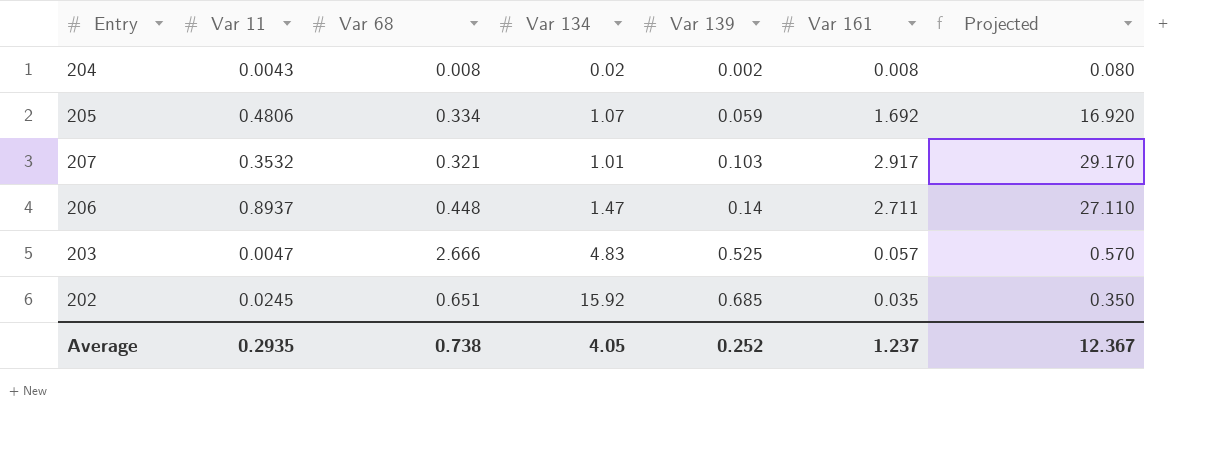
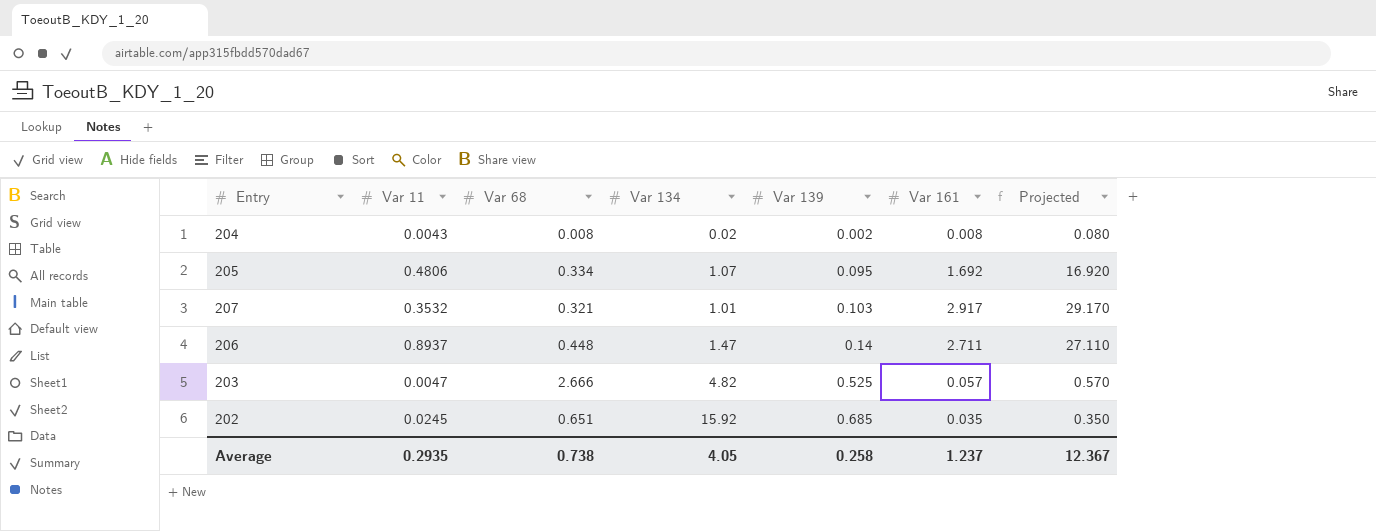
205 | Var 139: 0.059 -> 0.095
203 | Var 134: 4.83 -> 4.82
Average | Var 139: 0.252 -> 0.258

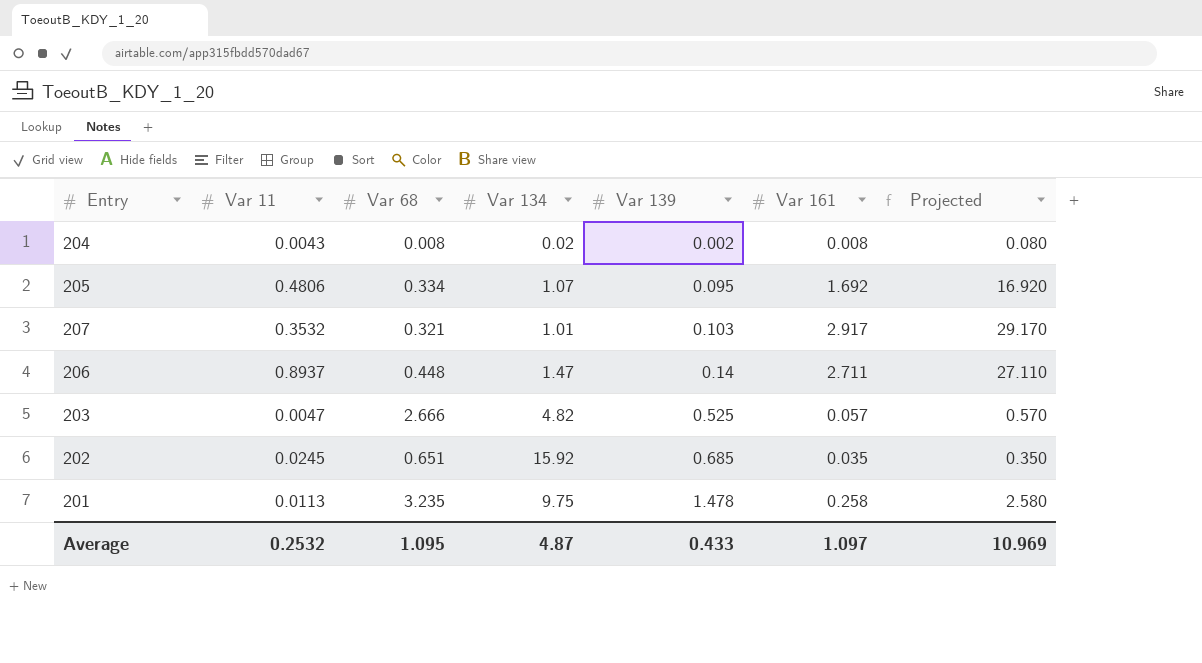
row 201: none -> 0.0113 | 3.235 | 9.75 | 1.478 | 0.258 | 2.580
Average | Var 11: 0.2935 -> 0.2532
Average | Var 68: 0.738 -> 1.095
Average | Var 134: 4.05 -> 4.87
Average | Var 139: 0.258 -> 0.433
Average | Var 161: 1.237 -> 1.097
Average | Projected: 12.367 -> 10.969

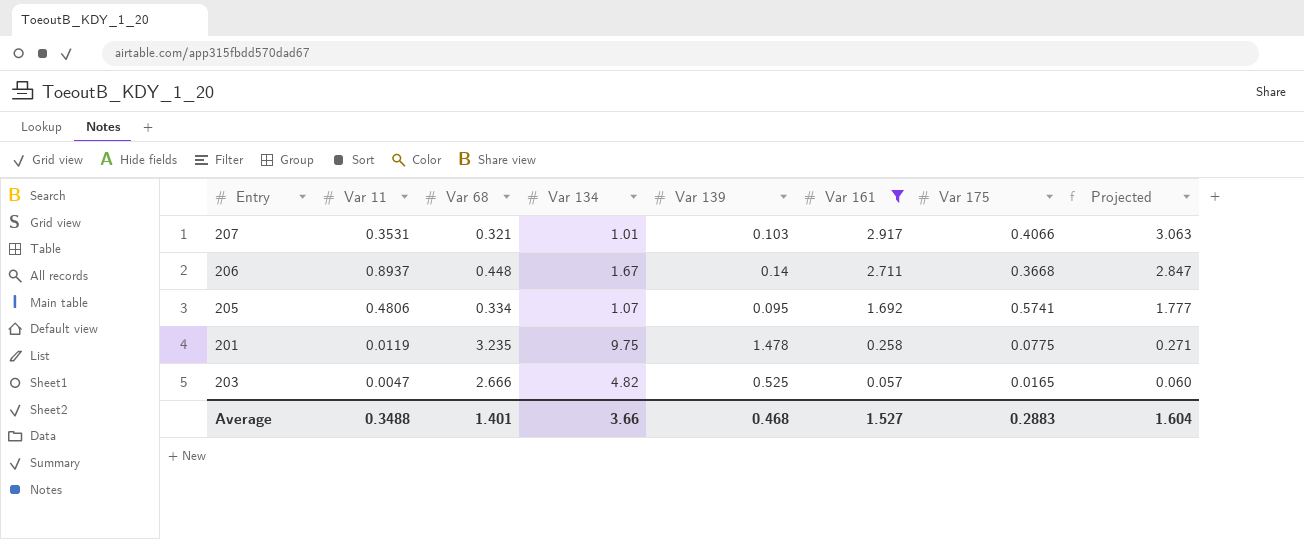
filter: none -> Var 161 >= 0.057
row order: Var 139 ascending -> Var 161 descending
column Var 175 | position: none -> 7
column Projected | formula: [Var 161] * 10 -> [Var 161] * 1.05
207 | Var 11: 0.3532 -> 0.3531
206 | Var 134: 1.47 -> 1.67
201 | Var 11: 0.0113 -> 0.0119
Average | Var 11: 0.2532 -> 0.3488
Average | Var 68: 1.095 -> 1.401
Average | Var 134: 4.87 -> 3.66
Average | Var 139: 0.433 -> 0.468
Average | Var 161: 1.097 -> 1.527
Average | Projected: 10.969 -> 1.604

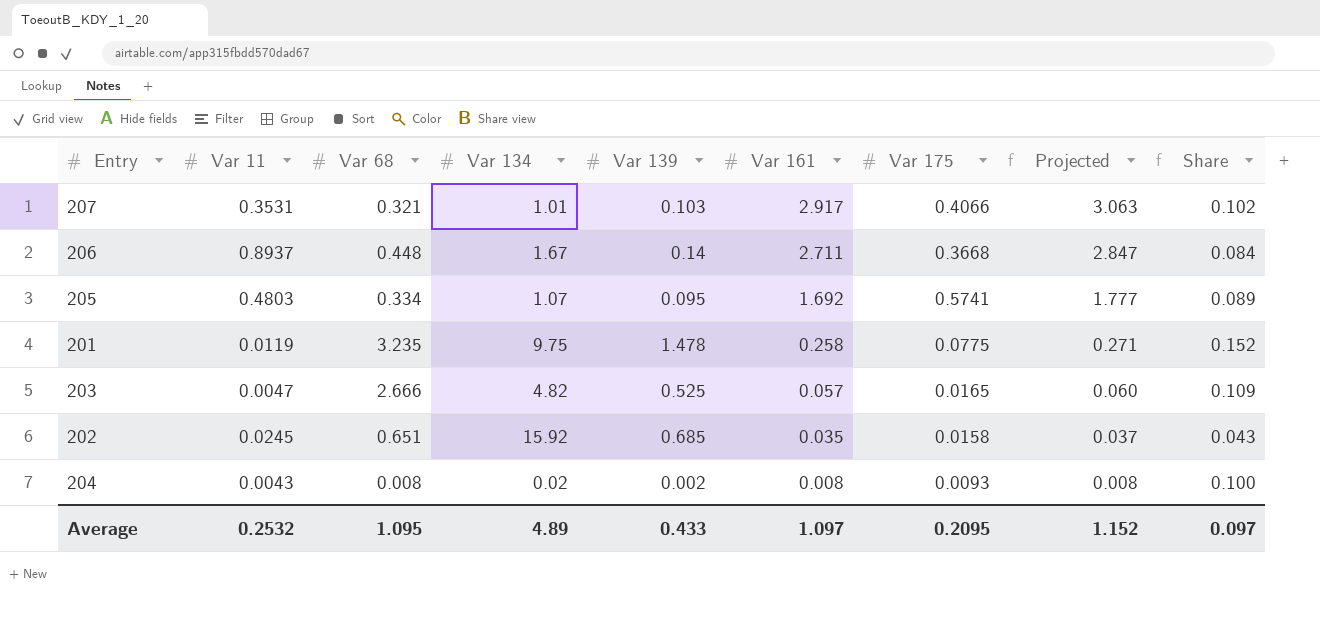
filter: Var 161 >= 0.057 -> none
column Share | formula: none -> [Var 139] / [Var 134]
205 | Var 11: 0.4806 -> 0.4803
Average | Var 11: 0.3488 -> 0.2532
Average | Var 68: 1.401 -> 1.095
Average | Var 134: 3.66 -> 4.89
Average | Var 139: 0.468 -> 0.433
Average | Var 161: 1.527 -> 1.097
Average | Var 175: 0.2883 -> 0.2095
Average | Projected: 1.604 -> 1.152

